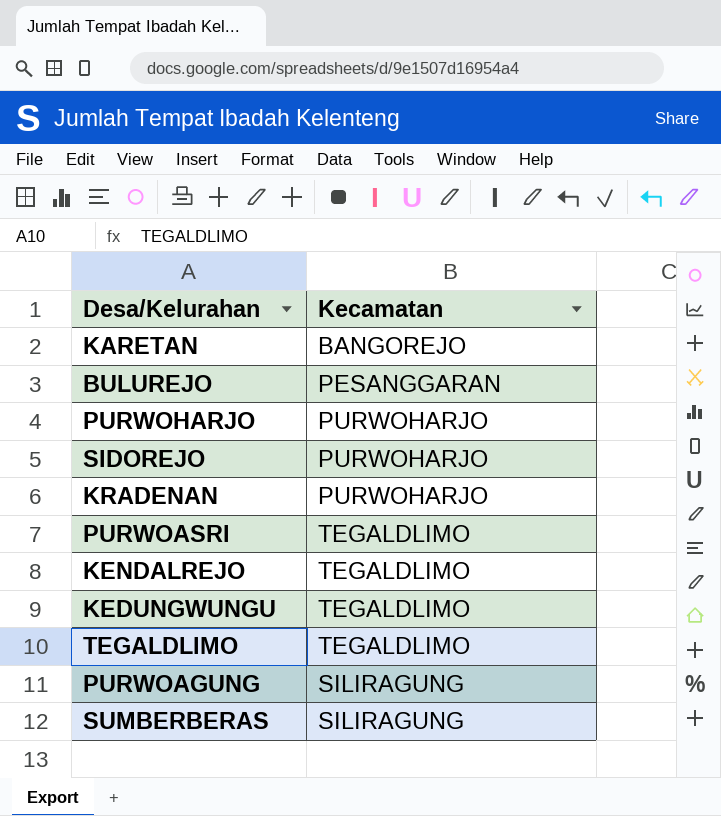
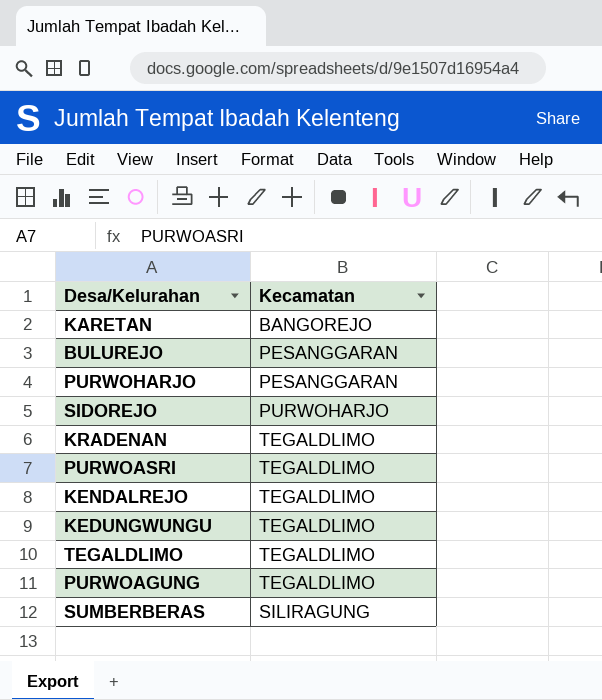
PURWOHARJO | Kecamatan: PURWOHARJO -> PESANGGARAN
KRADENAN | Kecamatan: PURWOHARJO -> TEGALDLIMO
PURWOAGUNG | Kecamatan: SILIRAGUNG -> TEGALDLIMO

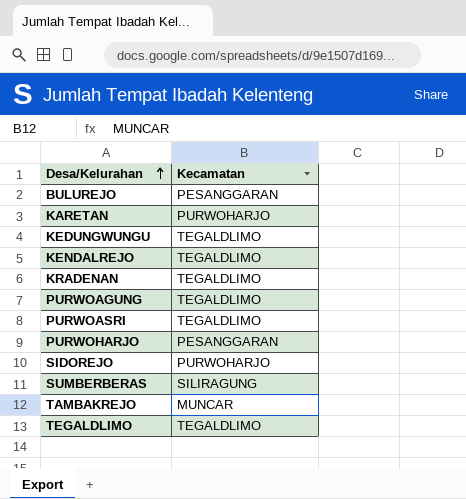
row order: none -> Desa/Kelurahan ascending
KARETAN | Kecamatan: BANGOREJO -> PURWOHARJO
row TAMBAKREJO: none -> MUNCAR

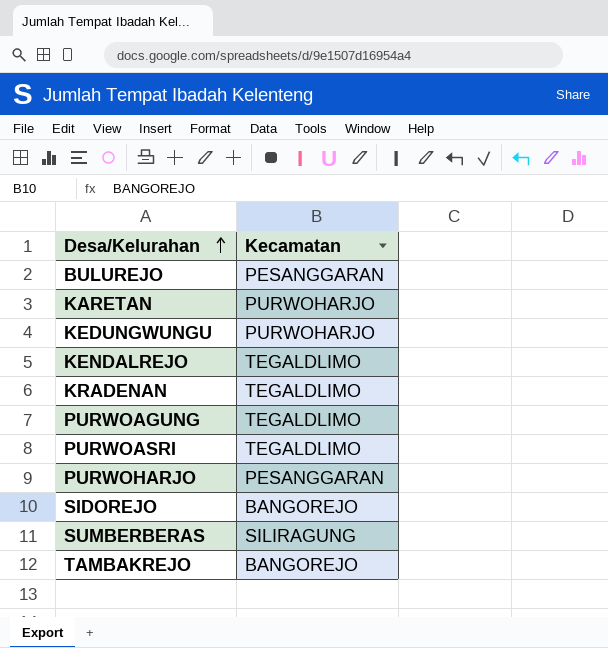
row TEGALDLIMO: TEGALDLIMO -> none
KEDUNGWUNGU | Kecamatan: TEGALDLIMO -> PURWOHARJO
SIDOREJO | Kecamatan: PURWOHARJO -> BANGOREJO
TAMBAKREJO | Kecamatan: MUNCAR -> BANGOREJO

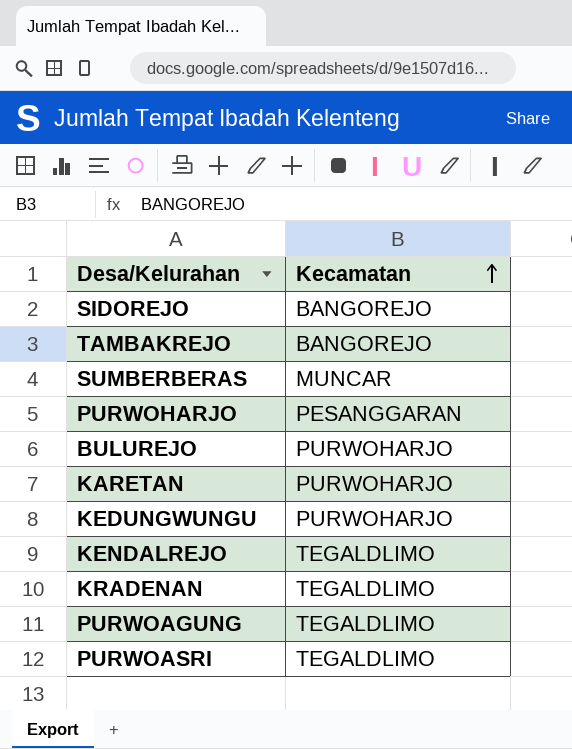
row order: Desa/Kelurahan ascending -> Kecamatan ascending
SUMBERBERAS | Kecamatan: SILIRAGUNG -> MUNCAR
BULUREJO | Kecamatan: PESANGGARAN -> PURWOHARJO

